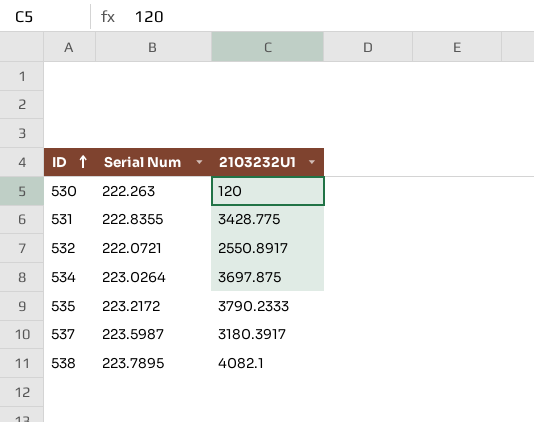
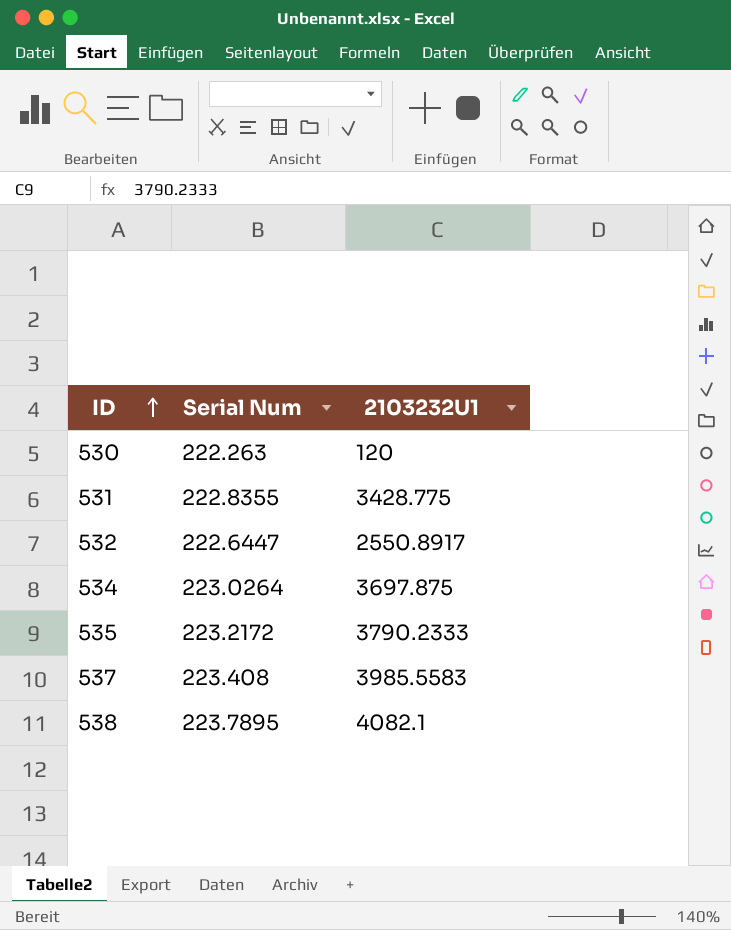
532 | Serial Num: 222.0721 -> 222.6447
537 | Serial Num: 223.5987 -> 223.408
537 | 2103232U1: 3180.3917 -> 3985.5583

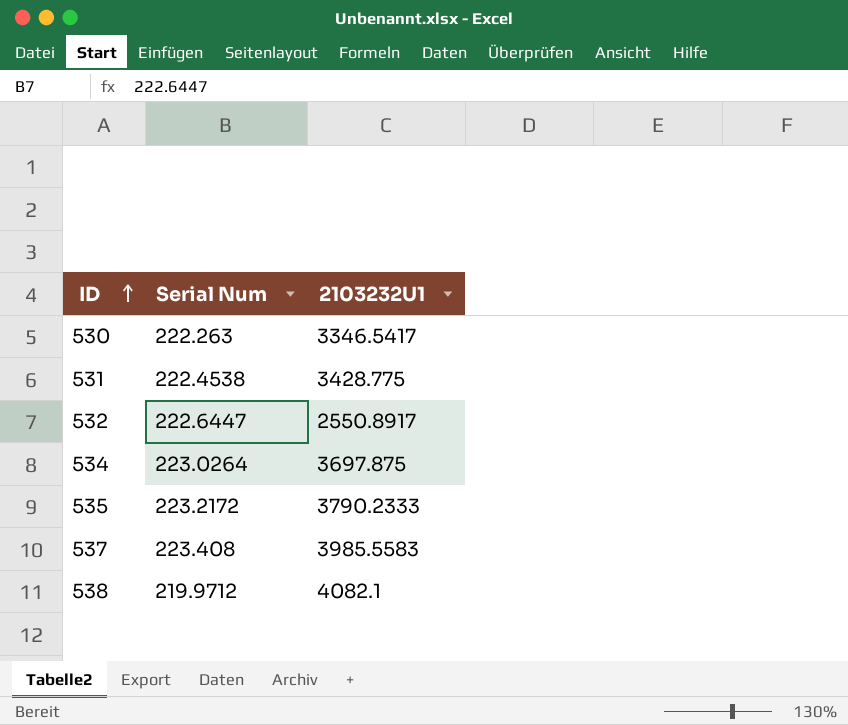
530 | 2103232U1: 120 -> 3346.5417
531 | Serial Num: 222.8355 -> 222.4538
538 | Serial Num: 223.7895 -> 219.9712

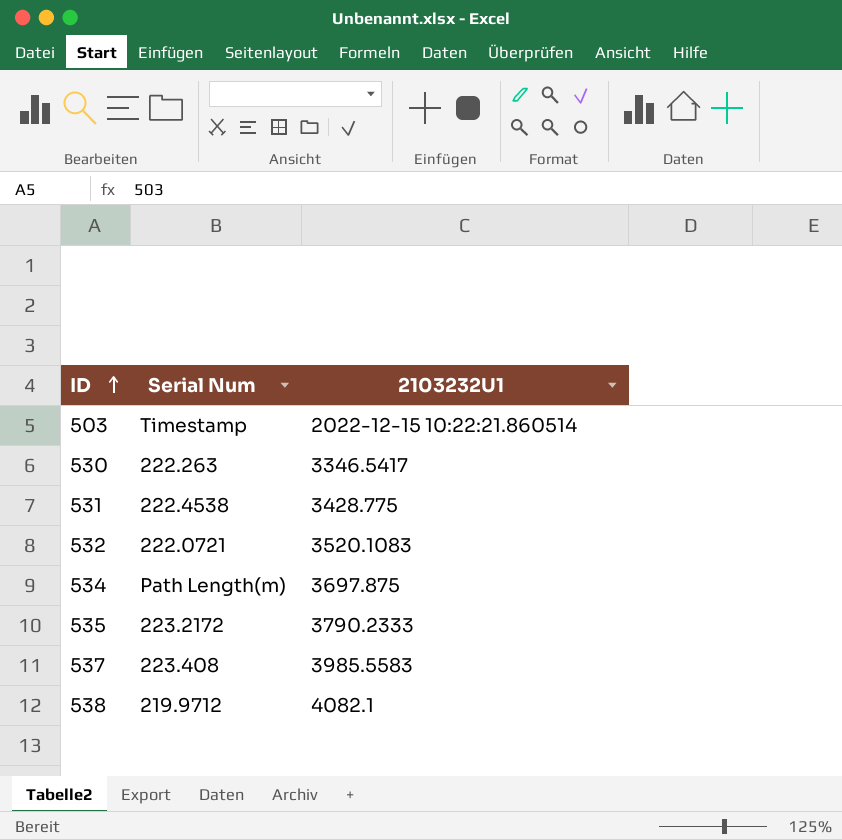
row 503: none -> Timestamp | 2022-12-15 10:22:21.860514
532 | Serial Num: 222.6447 -> 222.0721
532 | 2103232U1: 2550.8917 -> 3520.1083
534 | Serial Num: 223.0264 -> Path Length(m)

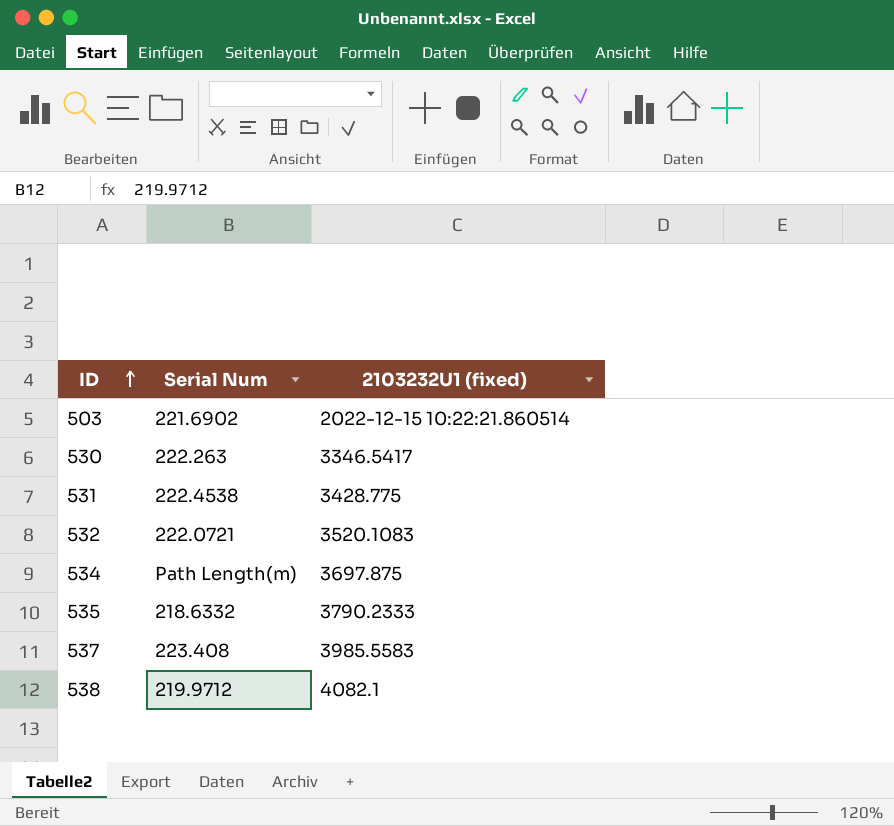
column name: 2103232U1 -> 2103232U1 (fixed)
503 | Serial Num: Timestamp -> 221.6902
535 | Serial Num: 223.2172 -> 218.6332

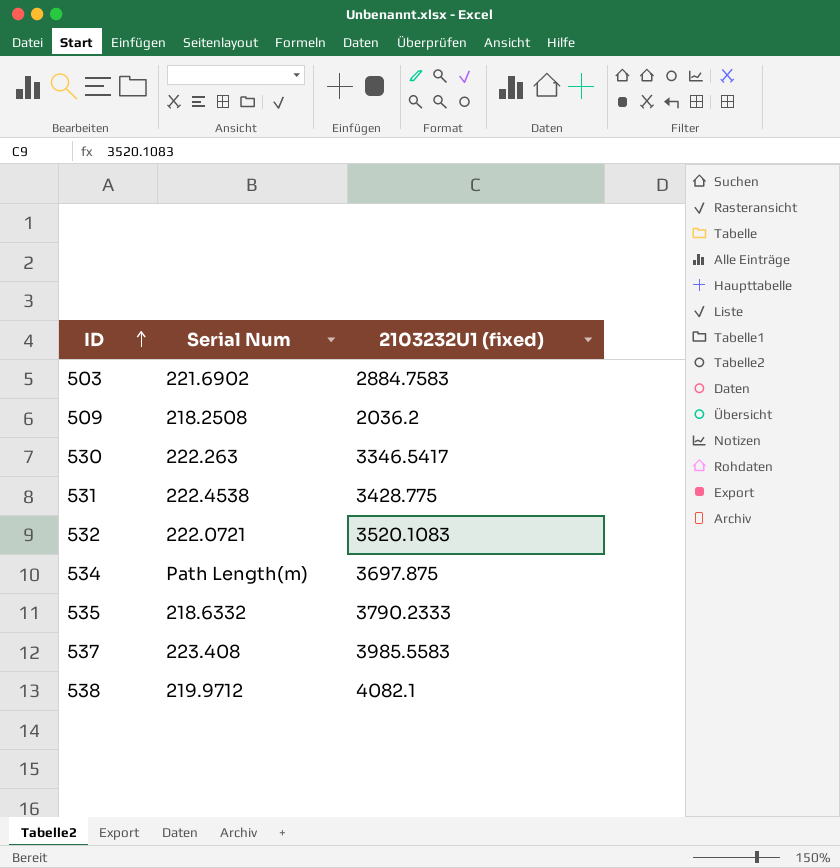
503 | 2103232U1 (fixed): 2022-12-15 10:22:21.860514 -> 2884.7583
row 509: none -> 218.2508 | 2036.2

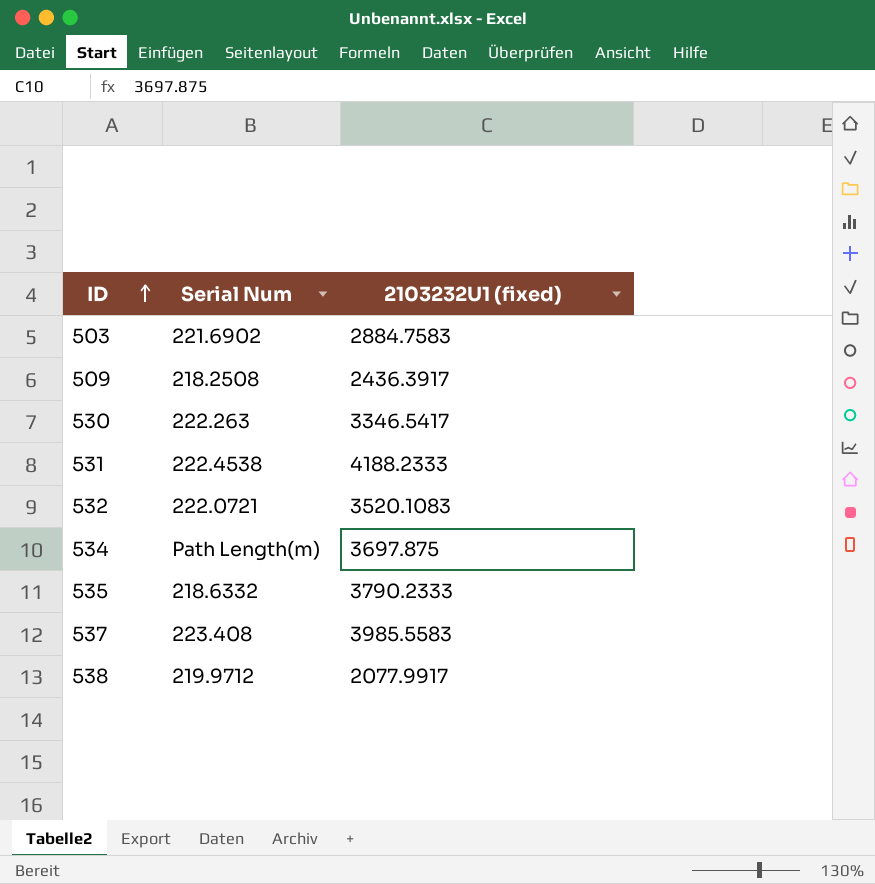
509 | 2103232U1 (fixed): 2036.2 -> 2436.3917
531 | 2103232U1 (fixed): 3428.775 -> 4188.2333
538 | 2103232U1 (fixed): 4082.1 -> 2077.9917

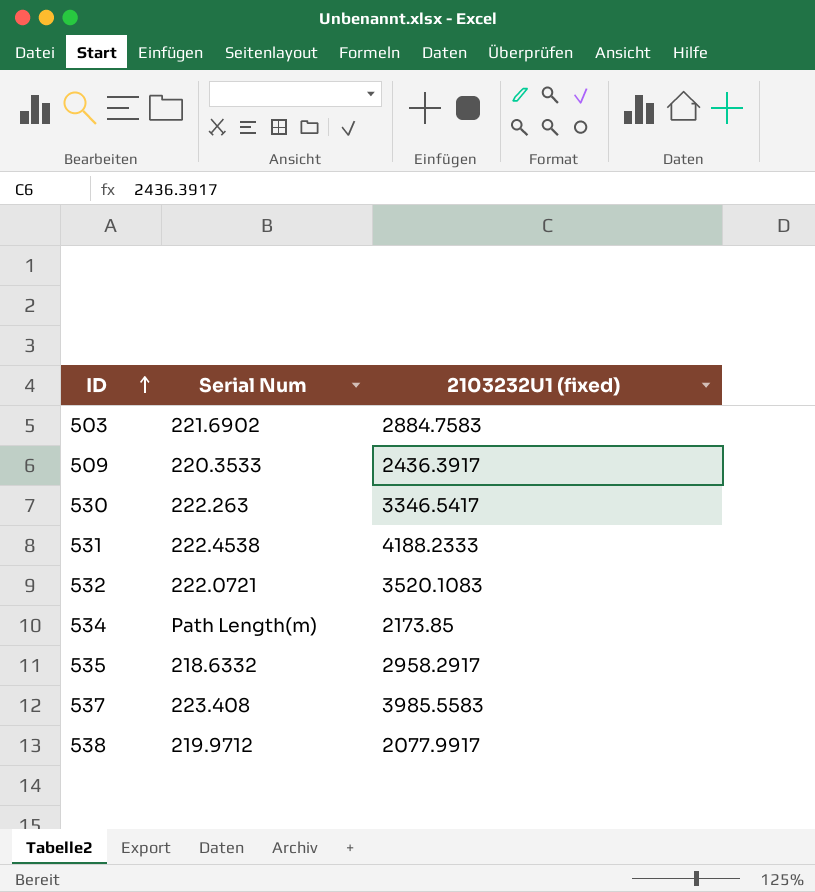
509 | Serial Num: 218.2508 -> 220.3533
534 | 2103232U1 (fixed): 3697.875 -> 2173.85
535 | 2103232U1 (fixed): 3790.2333 -> 2958.2917

